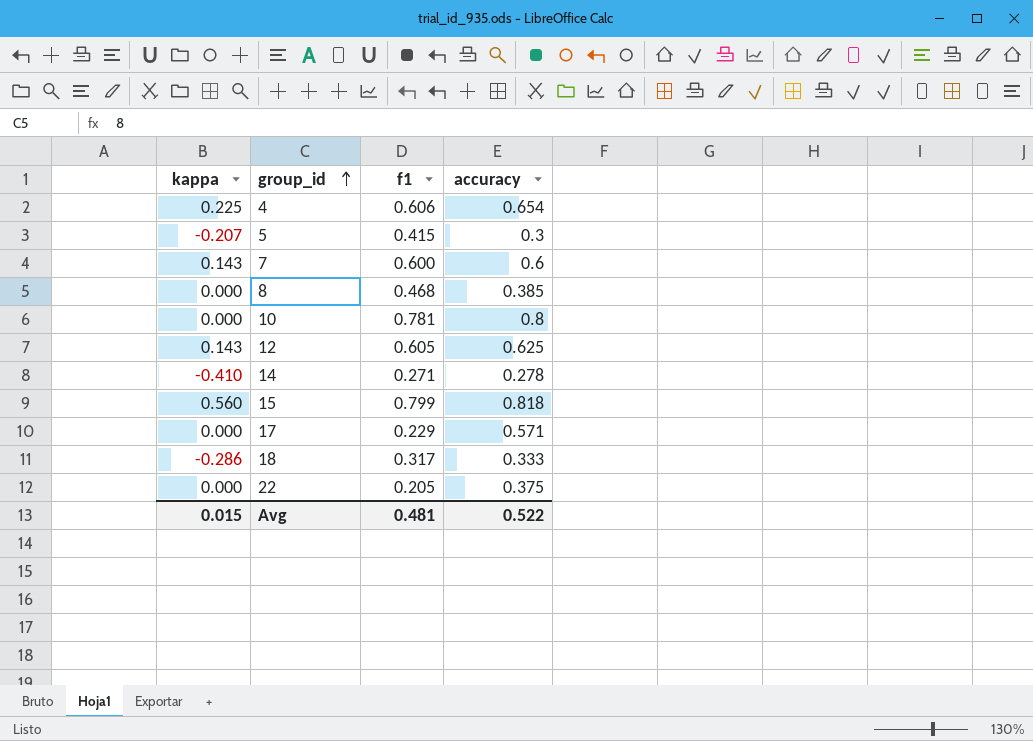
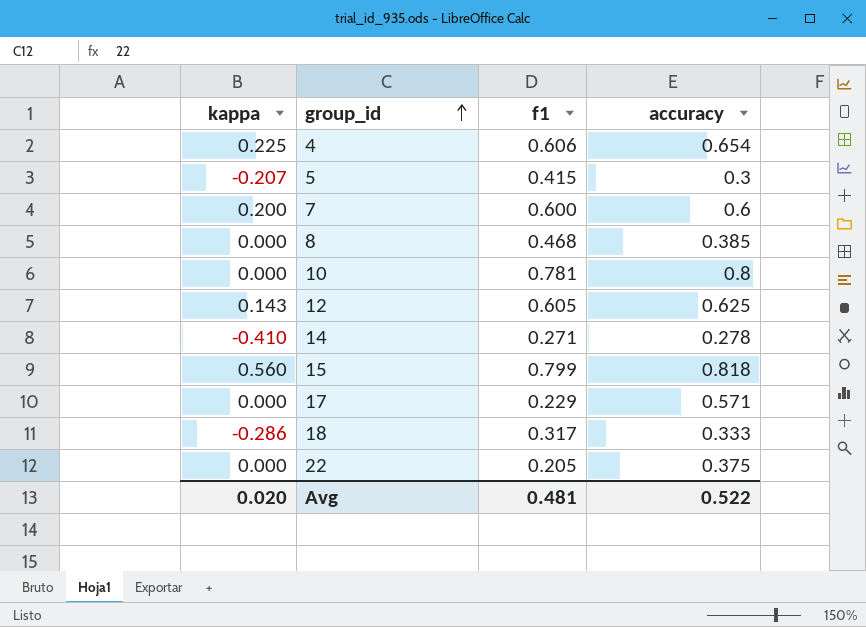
7 | kappa: 0.143 -> 0.200
Avg | kappa: 0.015 -> 0.020

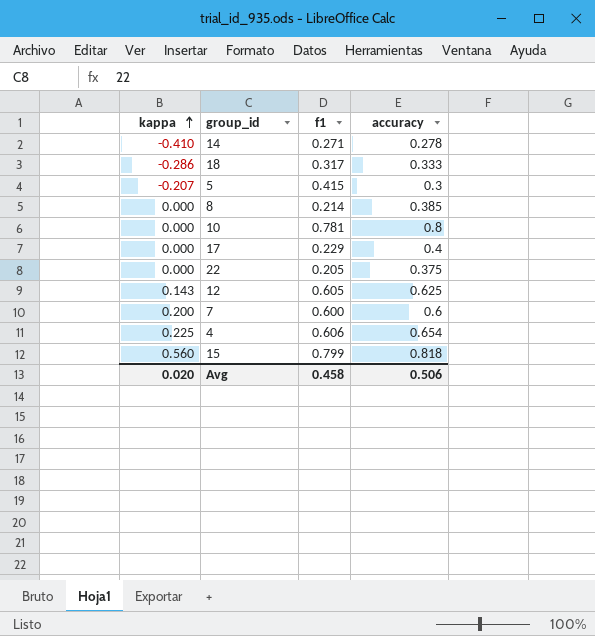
row order: group_id ascending -> kappa ascending
8 | f1: 0.468 -> 0.214
17 | accuracy: 0.571 -> 0.4
Avg | f1: 0.481 -> 0.458
Avg | accuracy: 0.522 -> 0.506

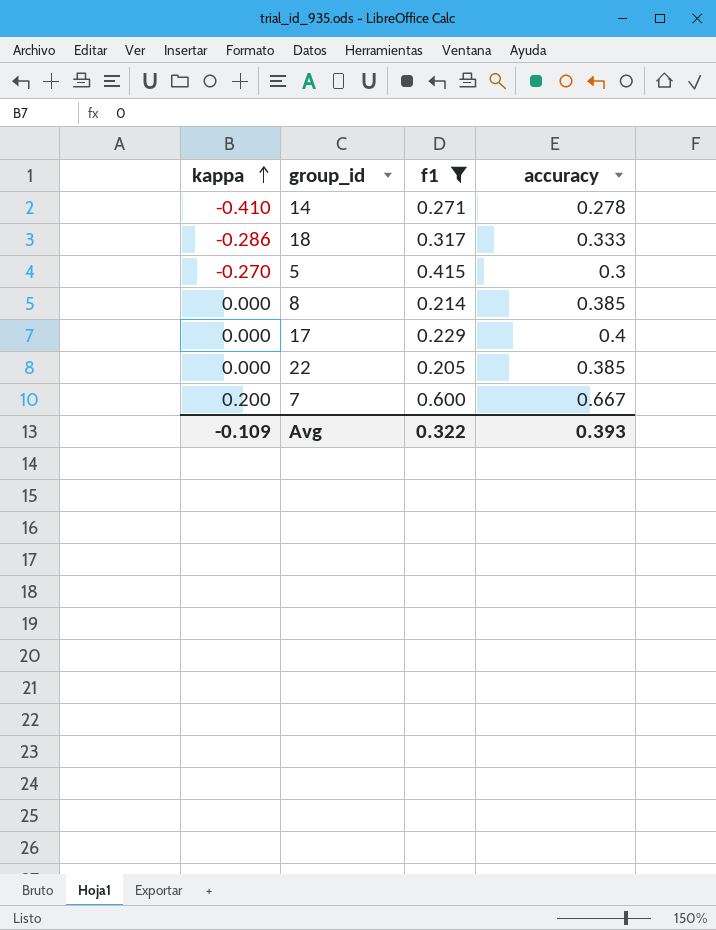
filter: none -> f1 <= 0.600
5 | kappa: -0.207 -> -0.270
22 | accuracy: 0.375 -> 0.385
7 | accuracy: 0.6 -> 0.667
Avg | kappa: 0.020 -> -0.109
Avg | f1: 0.458 -> 0.322
Avg | accuracy: 0.506 -> 0.393

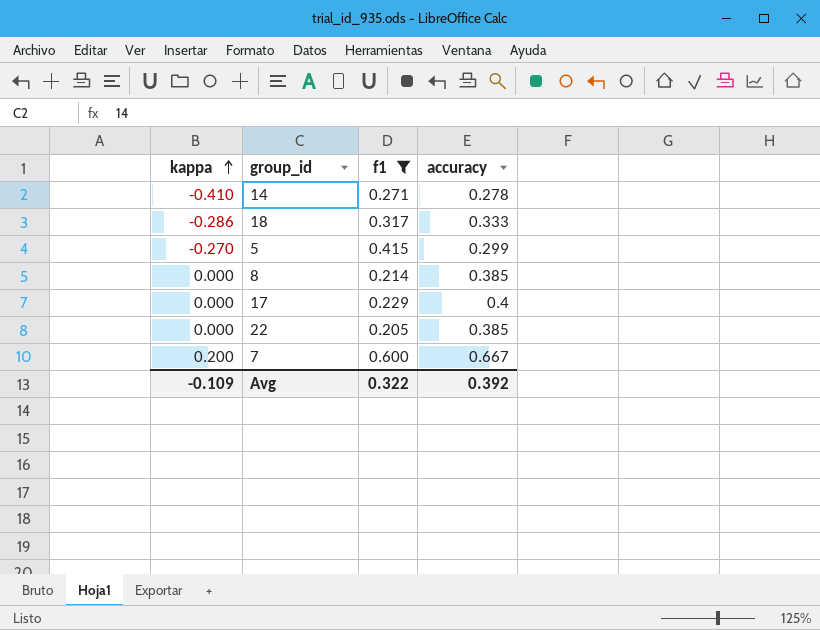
5 | accuracy: 0.3 -> 0.299
Avg | accuracy: 0.393 -> 0.392

